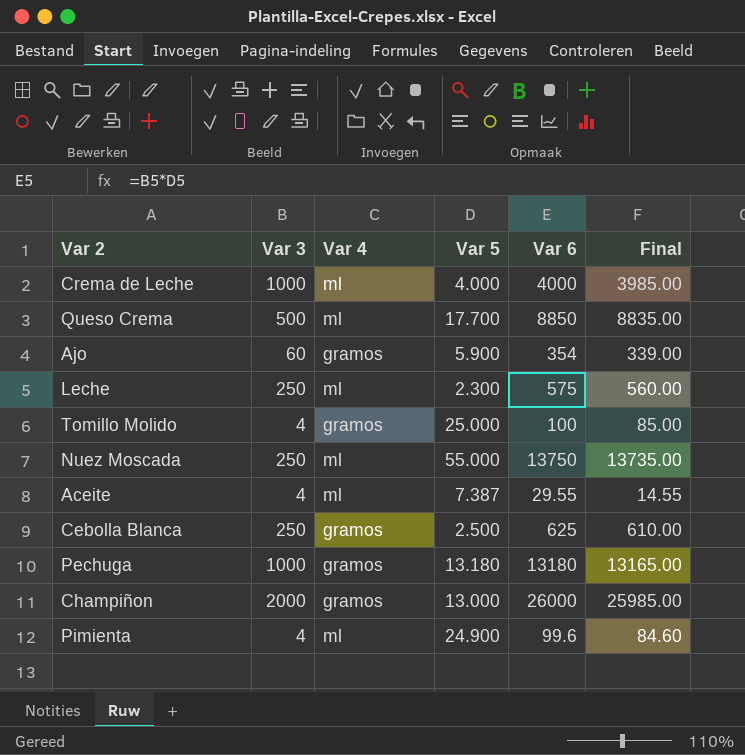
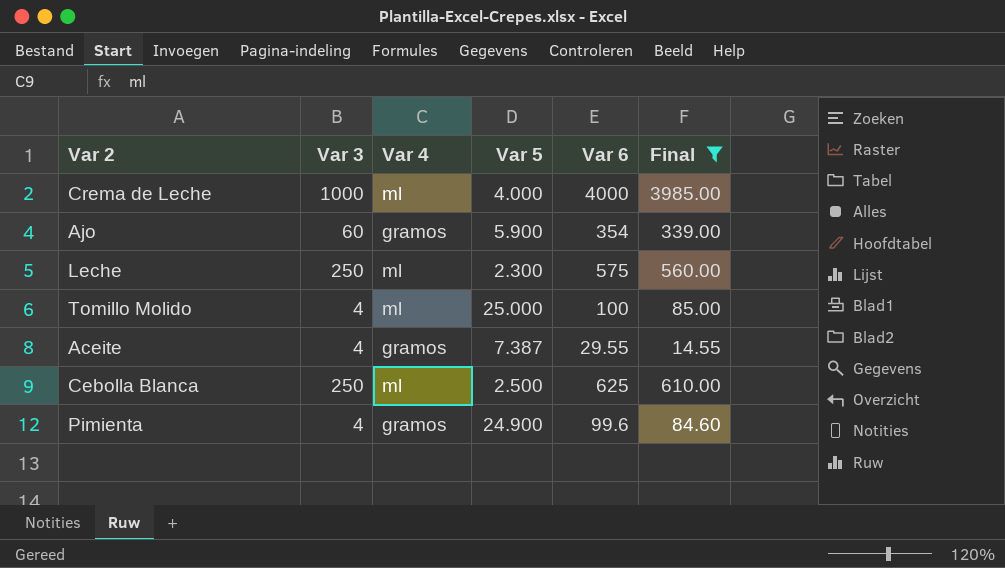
filter: none -> Final <= 3985.00
Tomillo Molido | Var 4: gramos -> ml
Aceite | Var 4: ml -> gramos
Cebolla Blanca | Var 4: gramos -> ml
Pimienta | Var 4: ml -> gramos

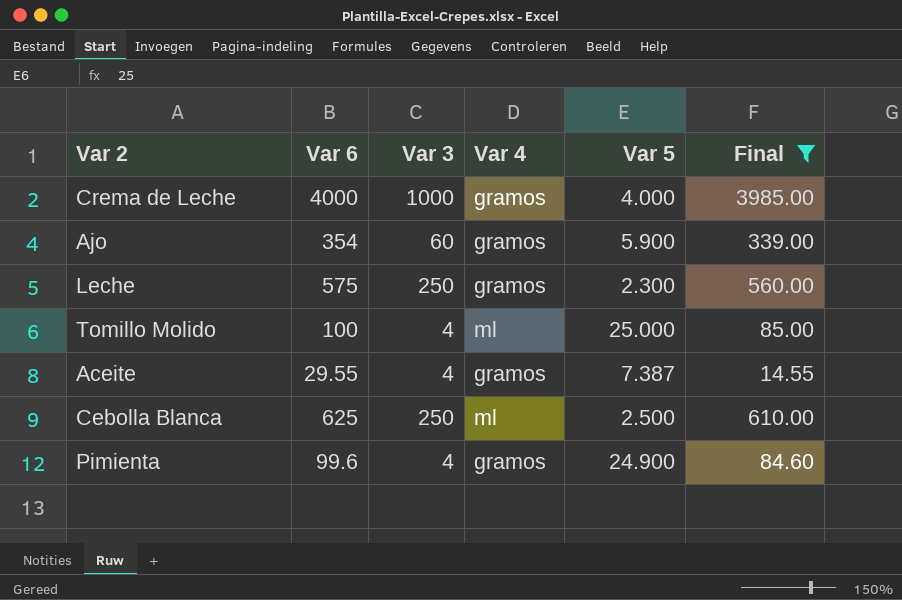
column Var 6 | position: 5 -> 2
Crema de Leche | Var 4: ml -> gramos
Leche | Var 4: ml -> gramos

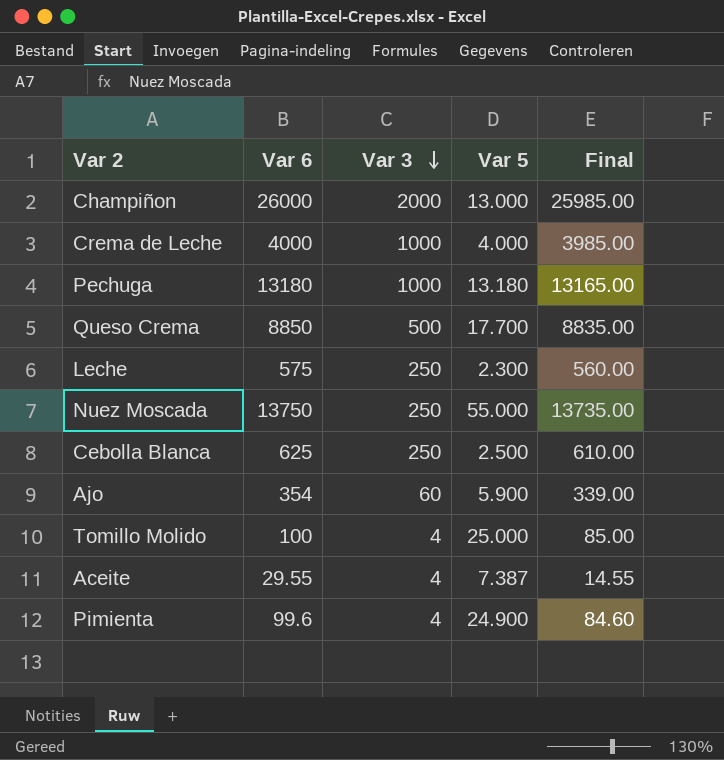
filter: Final <= 3985.00 -> none
row order: none -> Var 3 descending
column Var 4 | position: 4 -> none

